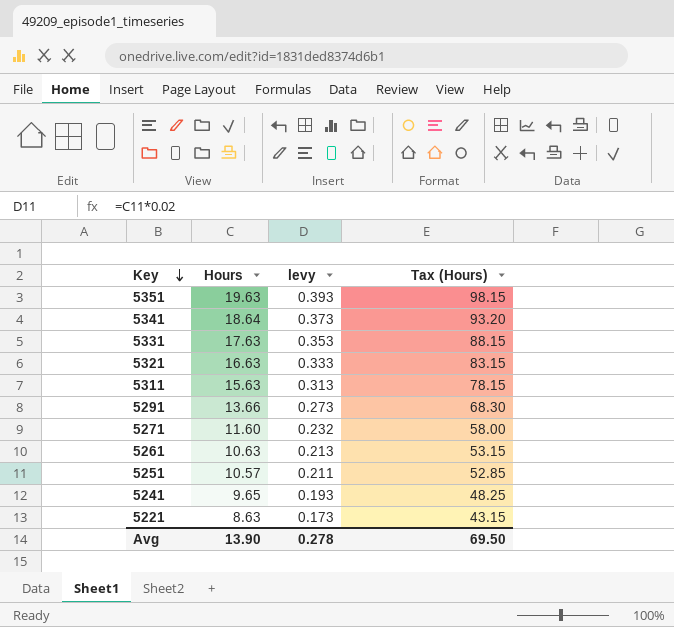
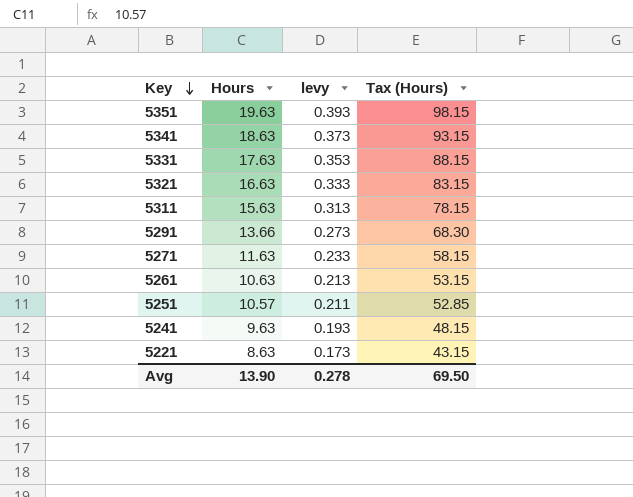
5341 | Hours: 18.64 -> 18.63
5341 | Tax (Hours): 93.20 -> 93.15
5271 | Hours: 11.60 -> 11.63
5271 | levy: 0.232 -> 0.233
5271 | Tax (Hours): 58.00 -> 58.15
5241 | Hours: 9.65 -> 9.63
5241 | Tax (Hours): 48.25 -> 48.15

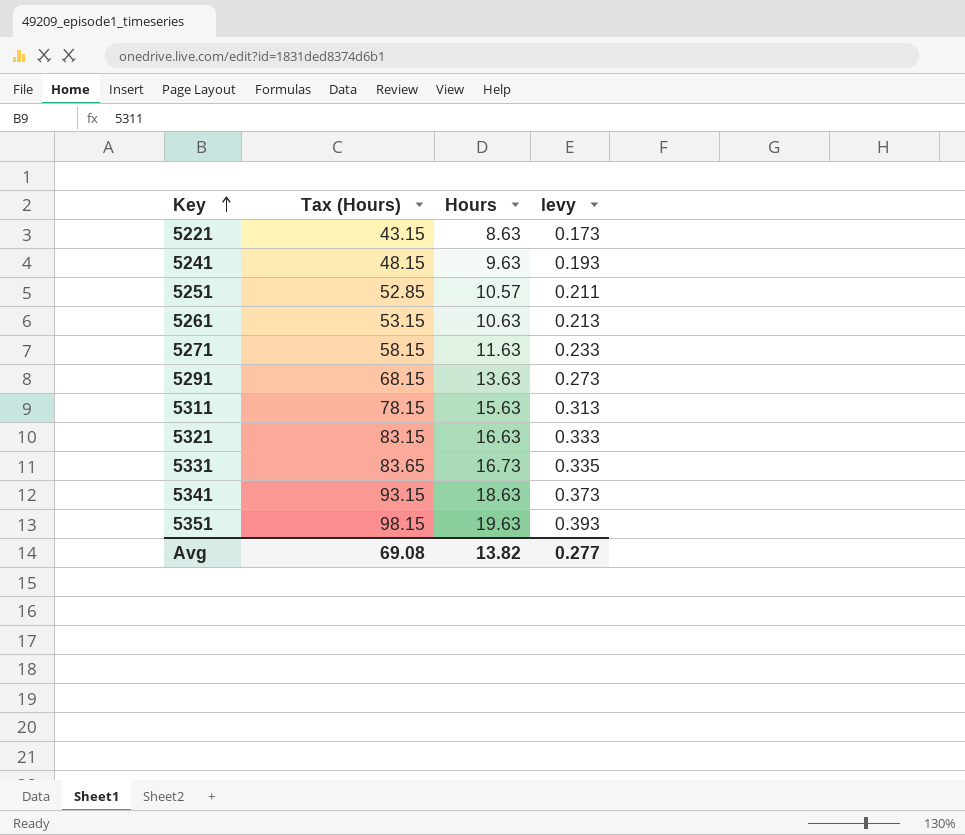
row order: Key descending -> Key ascending
column Tax (Hours) | position: 4 -> 2
5291 | Tax (Hours): 68.30 -> 68.15
5291 | Hours: 13.66 -> 13.63
5331 | Tax (Hours): 88.15 -> 83.65
5331 | Hours: 17.63 -> 16.73
5331 | levy: 0.353 -> 0.335
Avg | Tax (Hours): 69.50 -> 69.08
Avg | Hours: 13.90 -> 13.82
Avg | levy: 0.278 -> 0.277

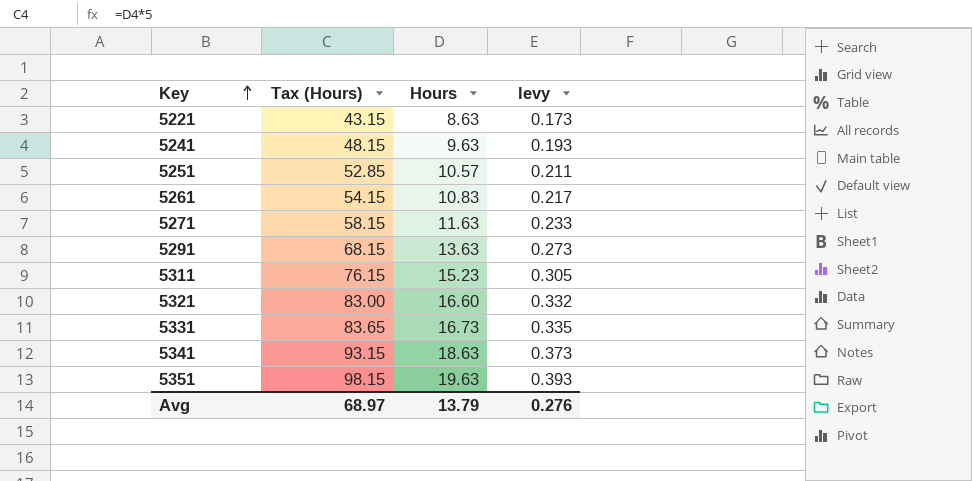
5261 | Tax (Hours): 53.15 -> 54.15
5261 | Hours: 10.63 -> 10.83
5261 | levy: 0.213 -> 0.217
5311 | Tax (Hours): 78.15 -> 76.15
5311 | Hours: 15.63 -> 15.23
5311 | levy: 0.313 -> 0.305
5321 | Tax (Hours): 83.15 -> 83.00
5321 | Hours: 16.63 -> 16.60
5321 | levy: 0.333 -> 0.332
Avg | Tax (Hours): 69.08 -> 68.97
Avg | Hours: 13.82 -> 13.79
Avg | levy: 0.277 -> 0.276

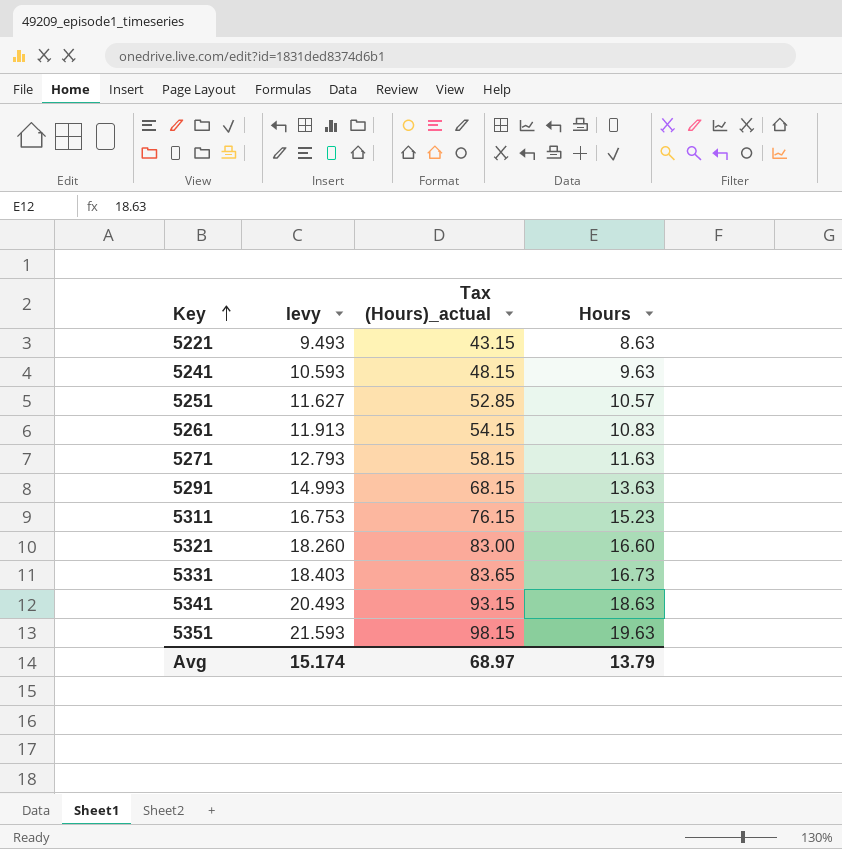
column levy | formula: [Hours] * 0.02 -> [Hours] * 1.1
column levy | position: 4 -> 2
column name: Tax (Hours) -> Tax (Hours)_actual
Avg | levy: 0.276 -> 15.174

